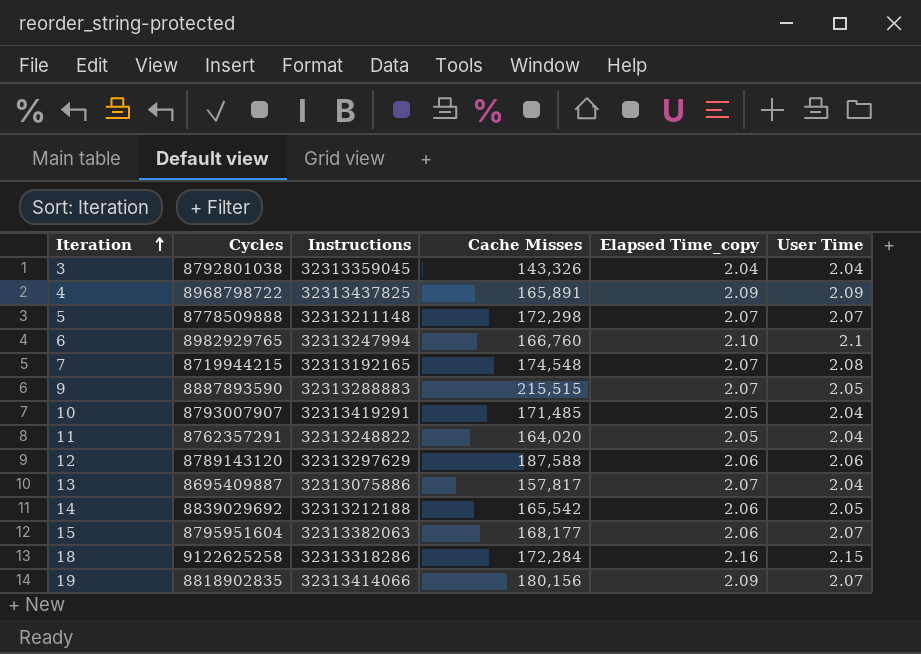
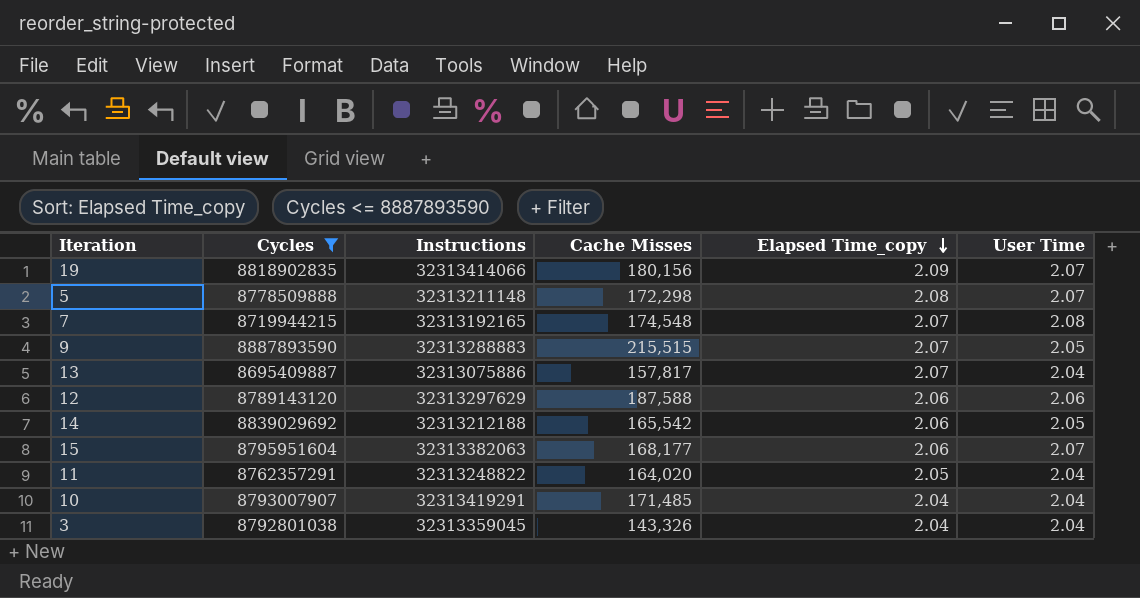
filter: none -> Cycles <= 8887893590
row order: Iteration ascending -> Elapsed Time_copy descending
5 | Elapsed Time_copy: 2.07 -> 2.08
10 | Elapsed Time_copy: 2.05 -> 2.04

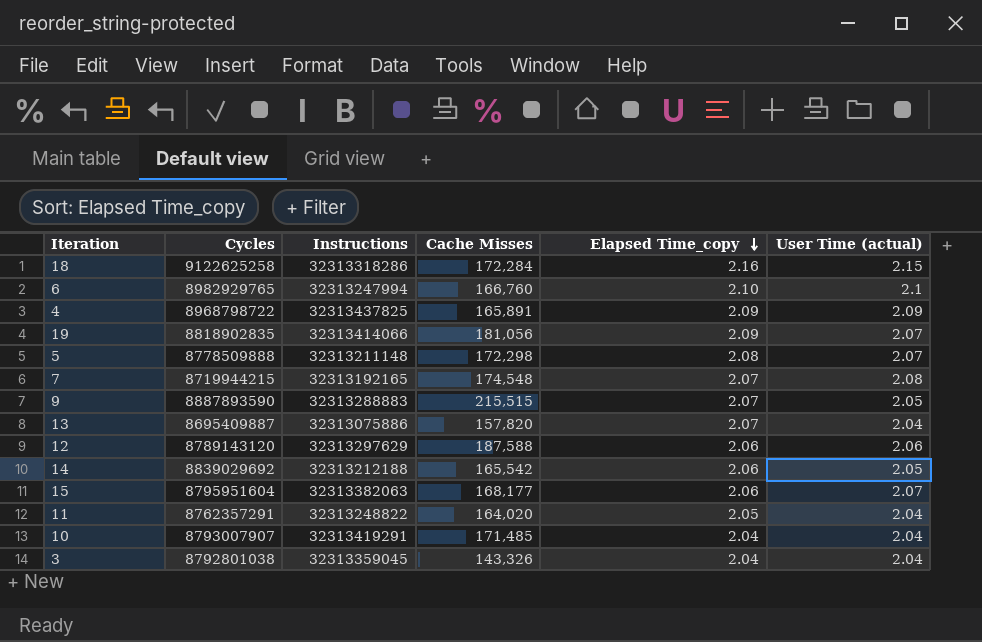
filter: Cycles <= 8887893590 -> none
column name: User Time -> User Time (actual)
19 | Cache Misses: 180,156 -> 181,056
13 | Cache Misses: 157,817 -> 157,820

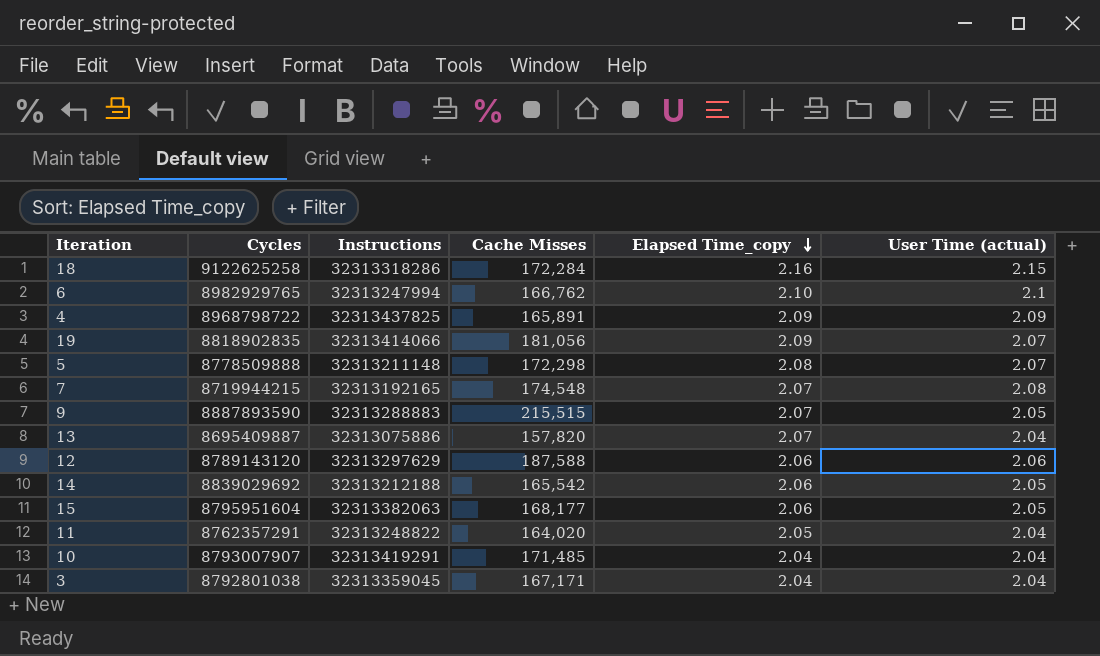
6 | Cache Misses: 166,760 -> 166,762
15 | User Time (actual): 2.07 -> 2.05
3 | Cache Misses: 143,326 -> 167,171

